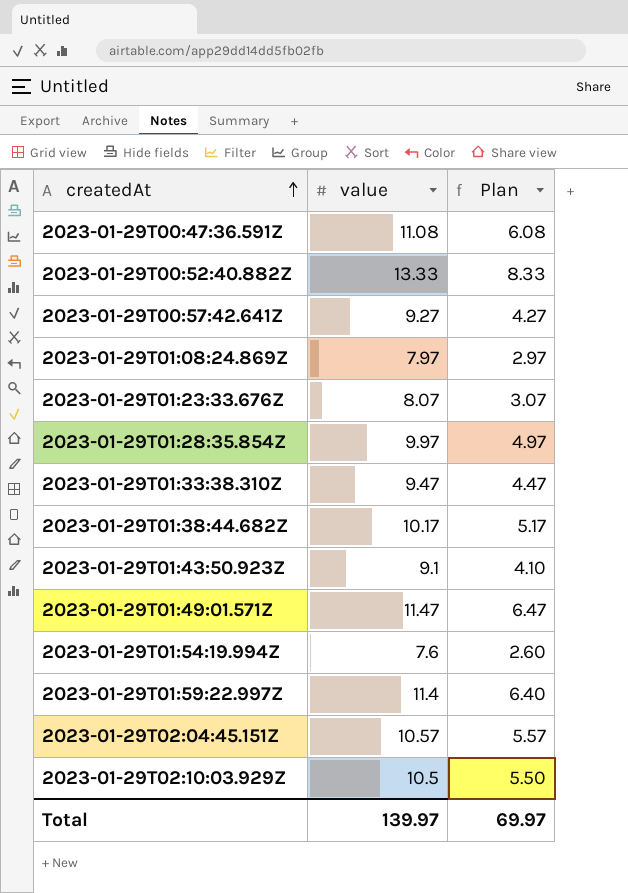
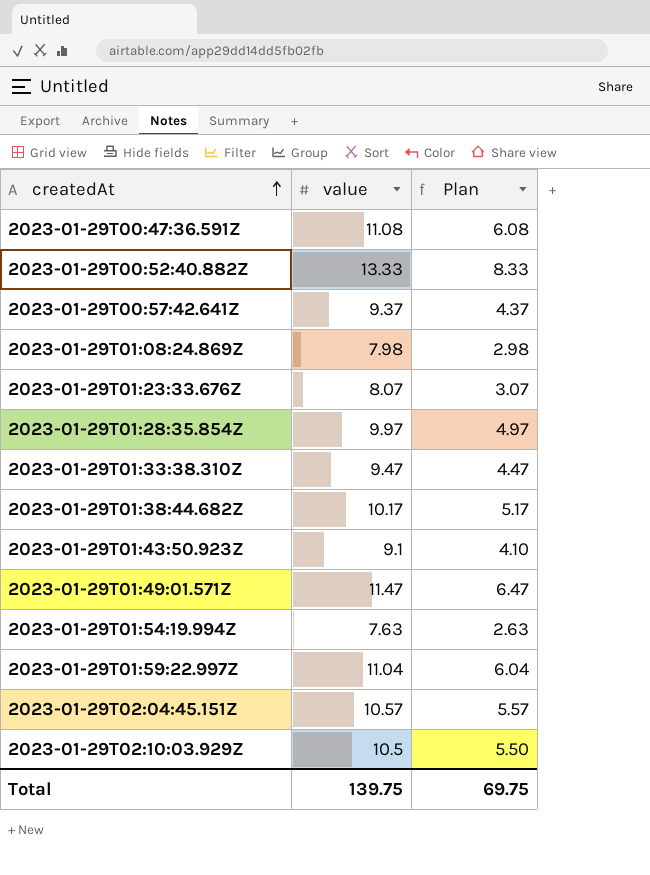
2023-01-29T00:57:42.641Z | value: 9.27 -> 9.37
2023-01-29T00:57:42.641Z | Plan: 4.27 -> 4.37
2023-01-29T01:08:24.869Z | value: 7.97 -> 7.98
2023-01-29T01:08:24.869Z | Plan: 2.97 -> 2.98
2023-01-29T01:54:19.994Z | value: 7.6 -> 7.63
2023-01-29T01:54:19.994Z | Plan: 2.60 -> 2.63
2023-01-29T01:59:22.997Z | value: 11.4 -> 11.04
2023-01-29T01:59:22.997Z | Plan: 6.40 -> 6.04
Total | value: 139.97 -> 139.75
Total | Plan: 69.97 -> 69.75

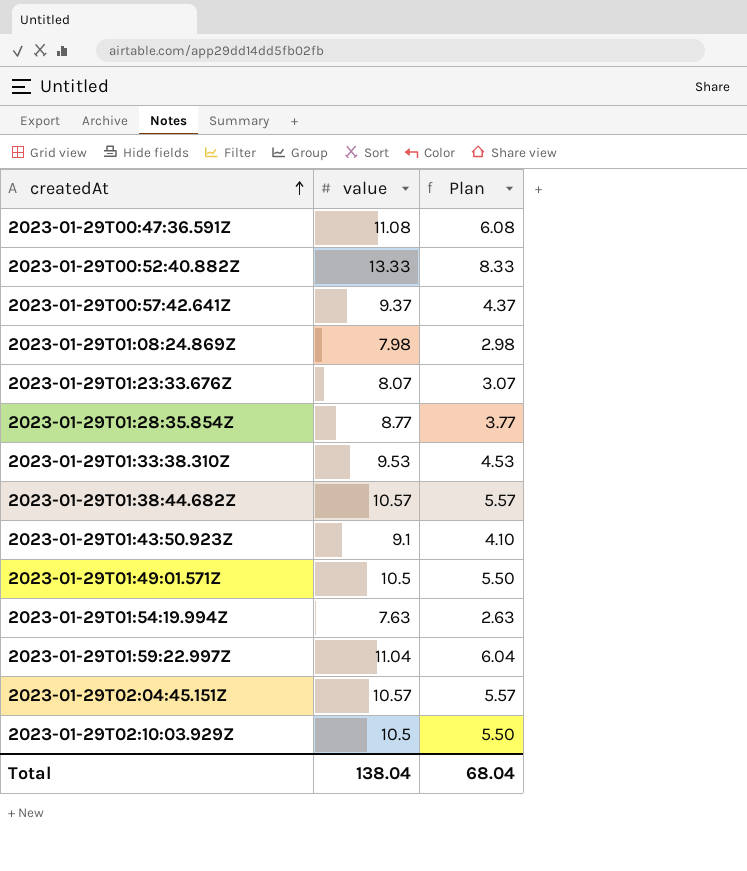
2023-01-29T01:28:35.854Z | value: 9.97 -> 8.77
2023-01-29T01:28:35.854Z | Plan: 4.97 -> 3.77
2023-01-29T01:33:38.310Z | value: 9.47 -> 9.53
2023-01-29T01:33:38.310Z | Plan: 4.47 -> 4.53
2023-01-29T01:38:44.682Z | value: 10.17 -> 10.57
2023-01-29T01:38:44.682Z | Plan: 5.17 -> 5.57
2023-01-29T01:49:01.571Z | value: 11.47 -> 10.5
2023-01-29T01:49:01.571Z | Plan: 6.47 -> 5.50
Total | value: 139.75 -> 138.04
Total | Plan: 69.75 -> 68.04

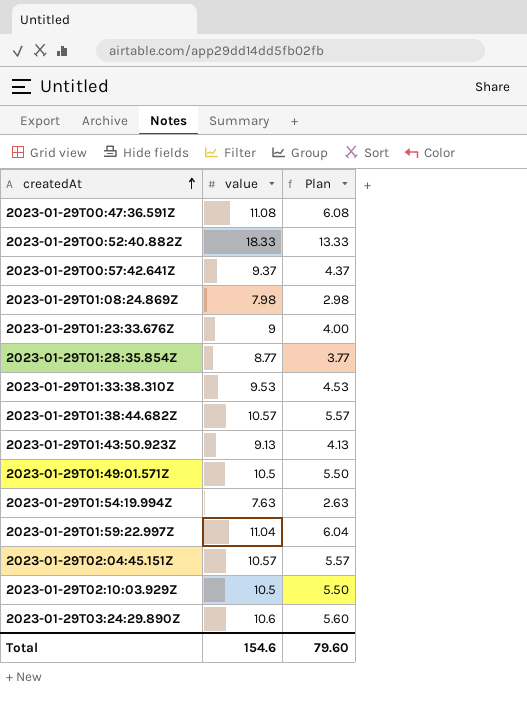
2023-01-29T00:52:40.882Z | value: 13.33 -> 18.33
2023-01-29T00:52:40.882Z | Plan: 8.33 -> 13.33
2023-01-29T01:23:33.676Z | value: 8.07 -> 9
2023-01-29T01:23:33.676Z | Plan: 3.07 -> 4.00
2023-01-29T01:43:50.923Z | value: 9.1 -> 9.13
2023-01-29T01:43:50.923Z | Plan: 4.10 -> 4.13
row 2023-01-29T03:24:29.890Z: none -> 10.6 | 5.60
Total | value: 138.04 -> 154.6
Total | Plan: 68.04 -> 79.60

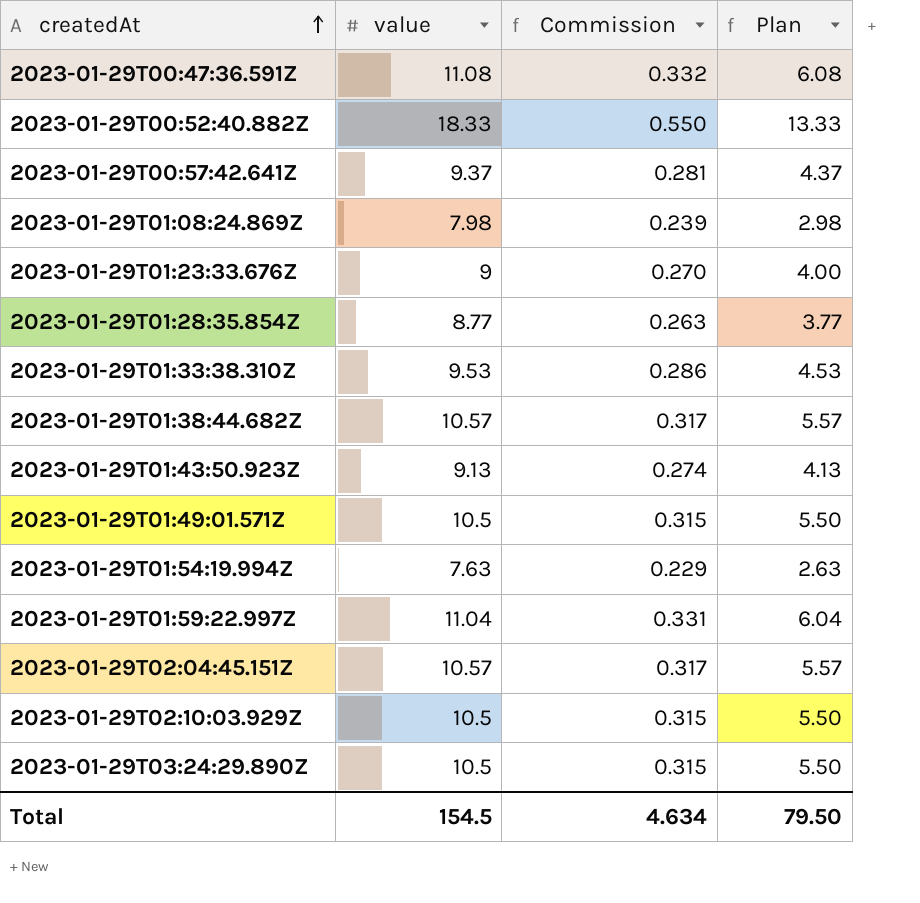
column Commission | formula: none -> [value] * 0.03
2023-01-29T03:24:29.890Z | value: 10.6 -> 10.5
2023-01-29T03:24:29.890Z | Plan: 5.60 -> 5.50
Total | value: 154.6 -> 154.5
Total | Plan: 79.60 -> 79.50

